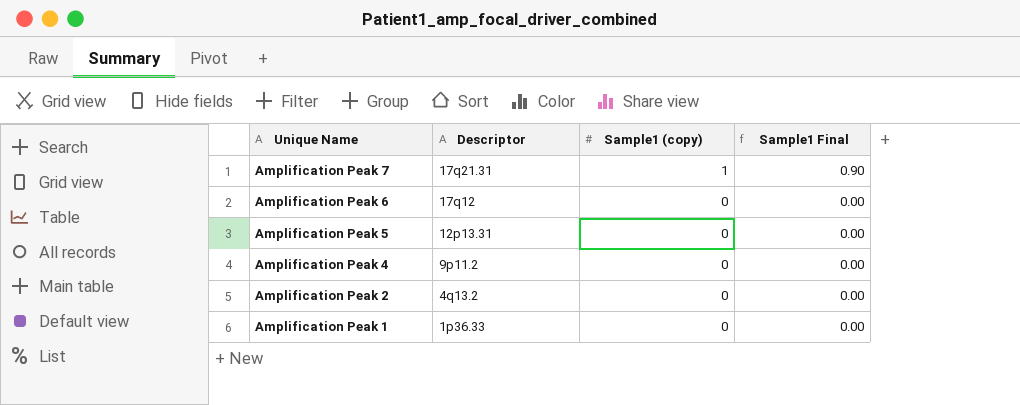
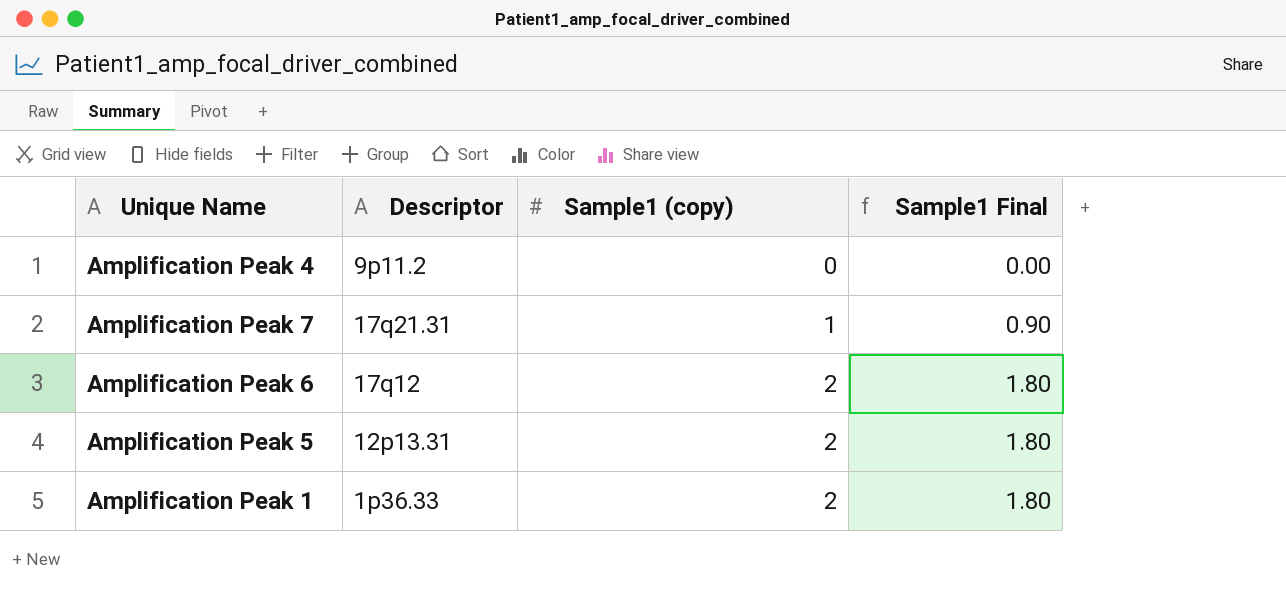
row order: Unique Name descending -> Sample1 (copy) ascending
row Amplification Peak 2: 4q13.2 | 0 | 0.00 -> none
Amplification Peak 6 | Sample1 (copy): 0 -> 2
Amplification Peak 6 | Sample1 Final: 0.00 -> 1.80
Amplification Peak 5 | Sample1 (copy): 0 -> 2
Amplification Peak 5 | Sample1 Final: 0.00 -> 1.80
Amplification Peak 1 | Sample1 (copy): 0 -> 2
Amplification Peak 1 | Sample1 Final: 0.00 -> 1.80

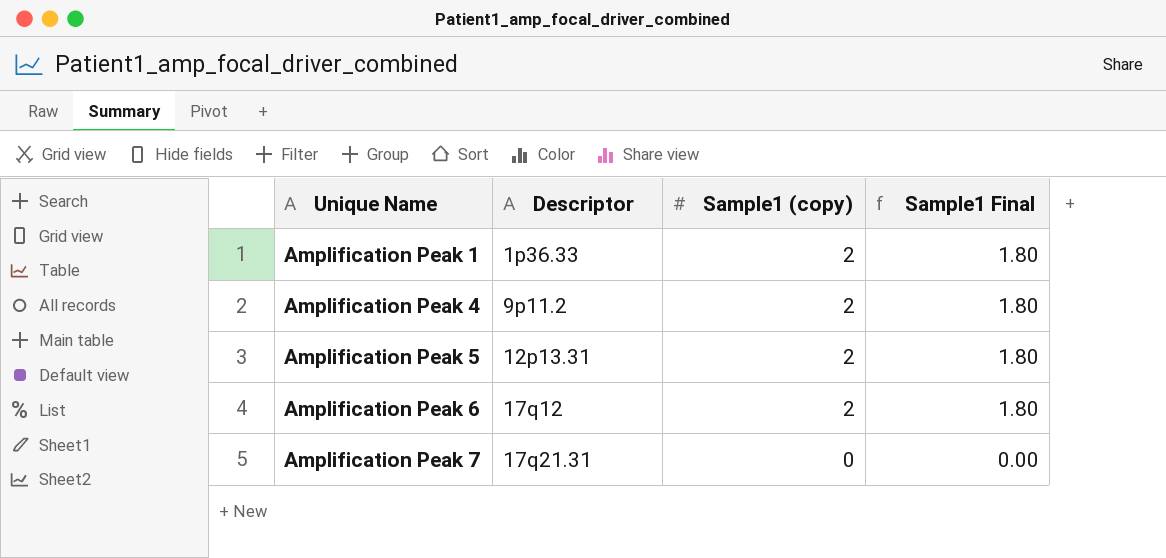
row order: Sample1 (copy) ascending -> Unique Name ascending
Amplification Peak 4 | Sample1 (copy): 0 -> 2
Amplification Peak 4 | Sample1 Final: 0.00 -> 1.80
Amplification Peak 7 | Sample1 (copy): 1 -> 0
Amplification Peak 7 | Sample1 Final: 0.90 -> 0.00

